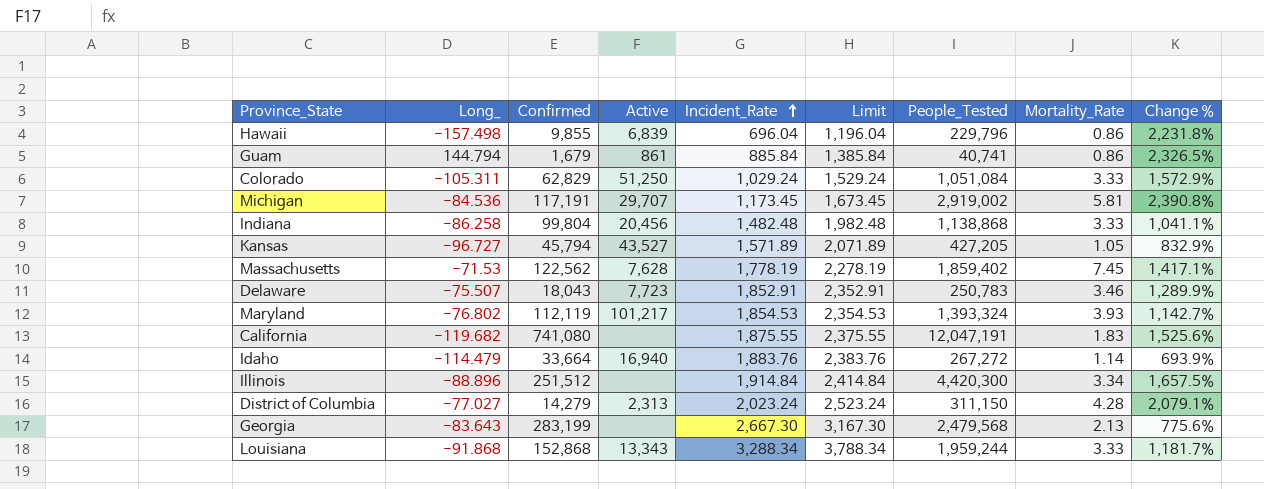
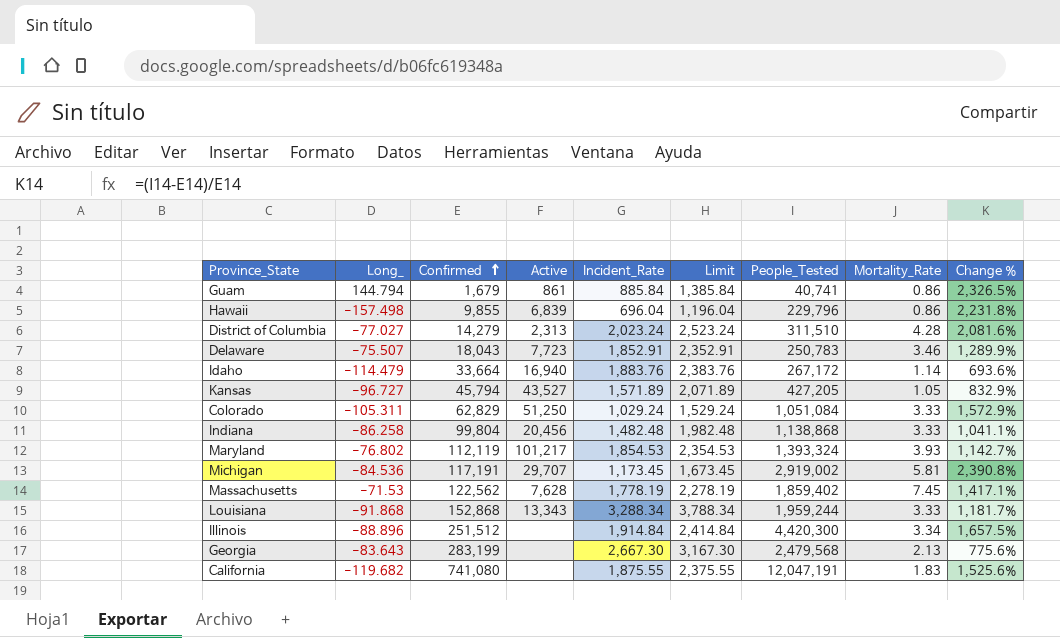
row order: Incident_Rate ascending -> Confirmed ascending
District of Columbia | People_Tested: 311,150 -> 311,510
District of Columbia | Change %: 2,079.1% -> 2,081.6%
Idaho | People_Tested: 267,272 -> 267,172
Idaho | Change %: 693.9% -> 693.6%

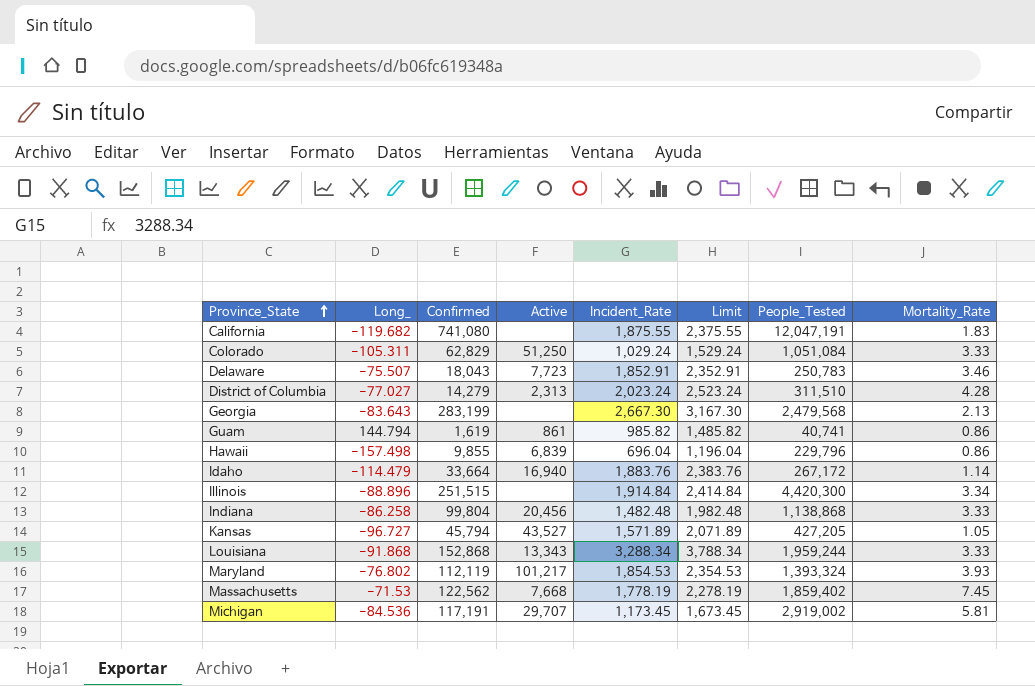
row order: Confirmed ascending -> Province_State ascending
column Change % | formula: ([People_Tested] - [Confirmed]) / [Confirmed] -> none
Guam | Confirmed: 1,679 -> 1,619
Guam | Incident_Rate: 885.84 -> 985.82
Guam | Limit: 1,385.84 -> 1,485.82
Illinois | Confirmed: 251,512 -> 251,515
Massachusetts | Active: 7,628 -> 7,668

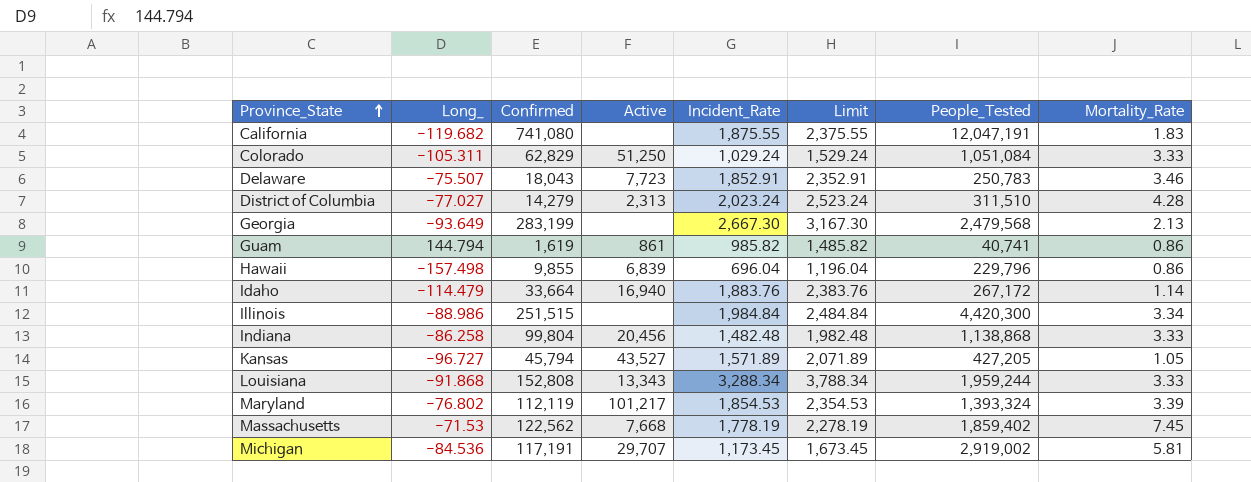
Georgia | Long_: -83.643 -> -93.649
Illinois | Long_: -88.896 -> -88.986
Illinois | Incident_Rate: 1,914.84 -> 1,984.84
Illinois | Limit: 2,414.84 -> 2,484.84
Louisiana | Confirmed: 152,868 -> 152,808
Maryland | Mortality_Rate: 3.93 -> 3.39

